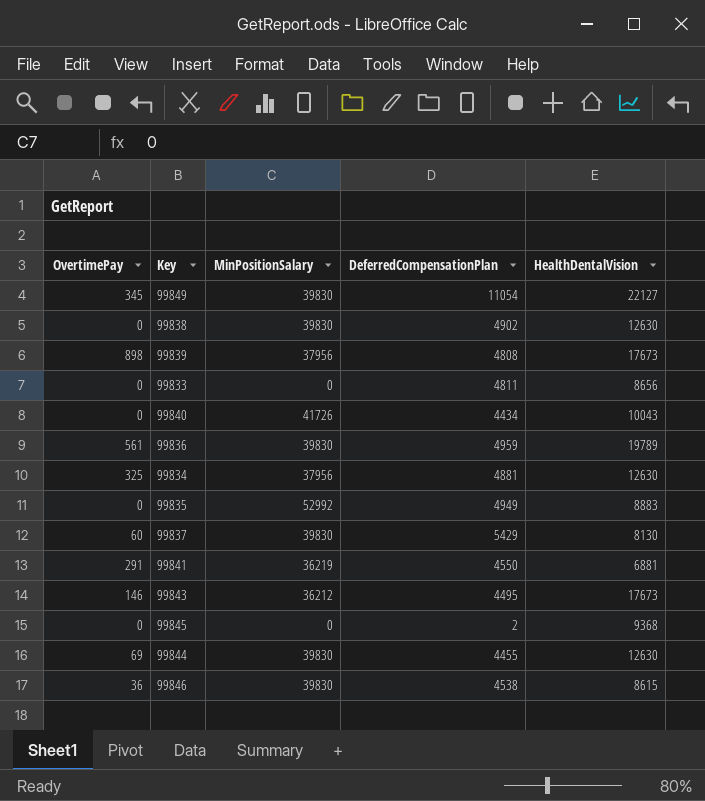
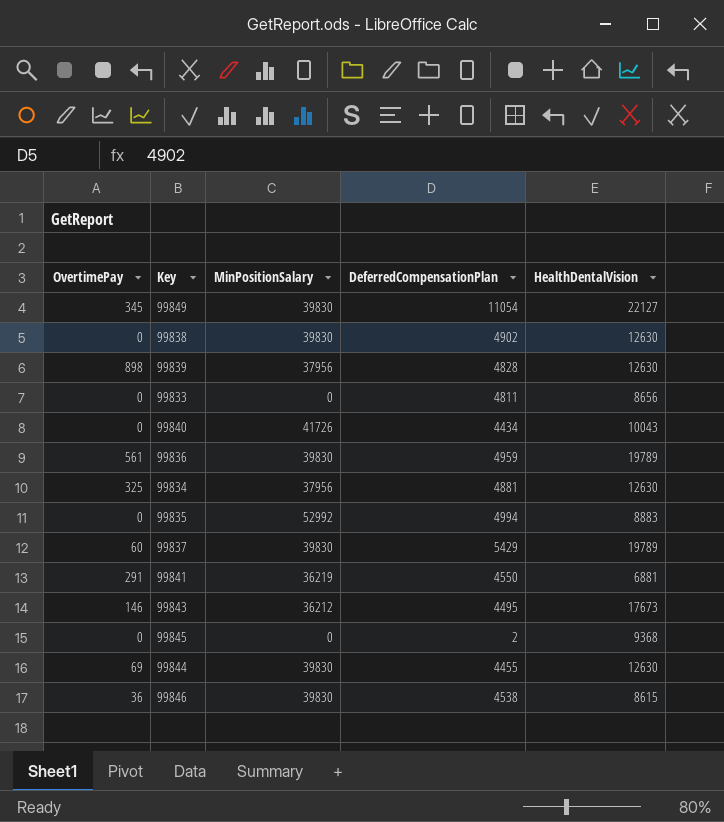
99839 | DeferredCompensationPlan: 4808 -> 4828
99839 | HealthDentalVision: 17673 -> 12630
99835 | DeferredCompensationPlan: 4949 -> 4994
99837 | HealthDentalVision: 8130 -> 19789

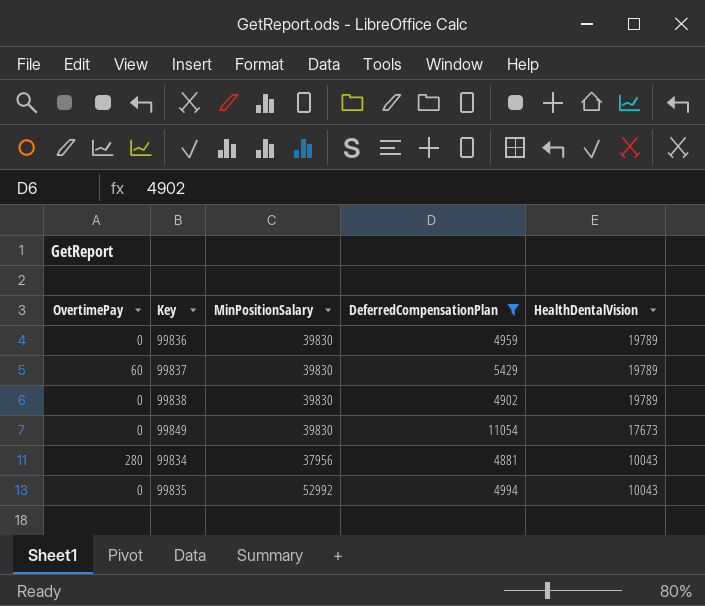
filter: none -> DeferredCompensationPlan >= 4881
row order: none -> HealthDentalVision descending
99836 | OvertimePay: 561 -> 0
99838 | HealthDentalVision: 12630 -> 19789
99849 | OvertimePay: 345 -> 0
99849 | HealthDentalVision: 22127 -> 17673
99834 | OvertimePay: 325 -> 280
99834 | HealthDentalVision: 12630 -> 10043
99835 | HealthDentalVision: 8883 -> 10043

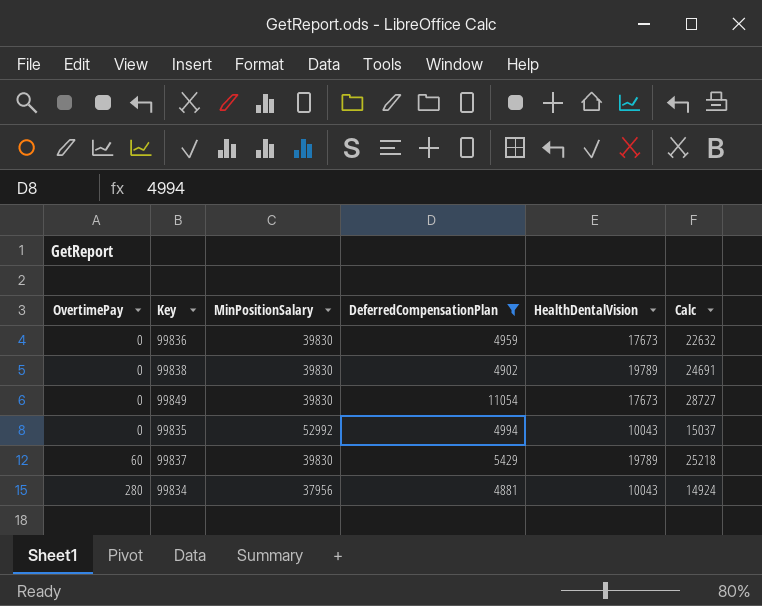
row order: HealthDentalVision descending -> OvertimePay ascending
column Calc | formula: none -> [DeferredCompensationPlan] + [HealthDentalVision]
99836 | HealthDentalVision: 19789 -> 17673

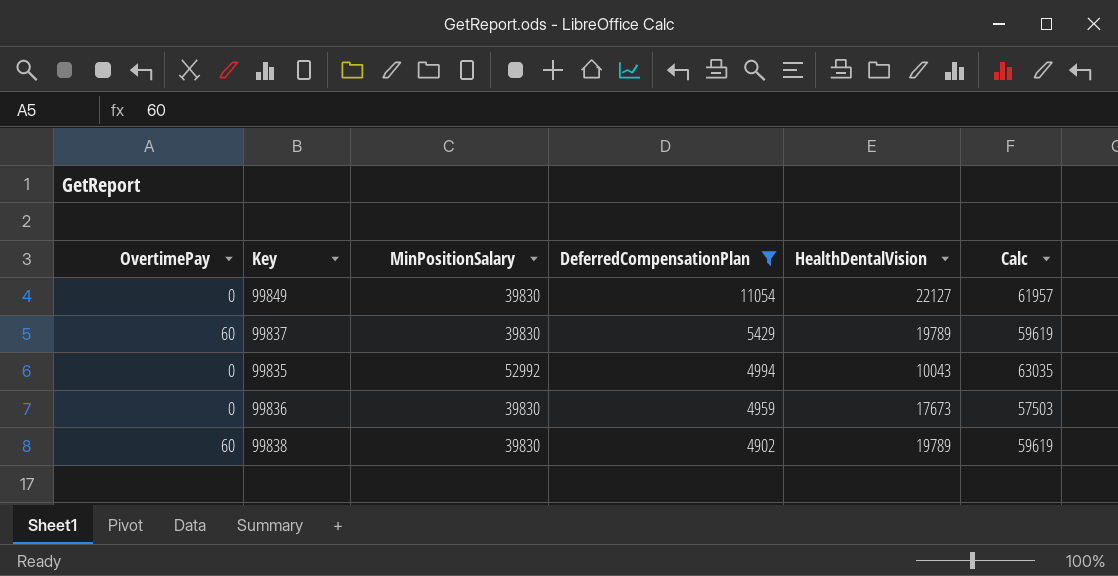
row order: OvertimePay ascending -> DeferredCompensationPlan descending
column Calc | formula: [DeferredCompensationPlan] + [HealthDentalVision] -> [MinPositionSalary] + [HealthDentalVision]
row 99834: 280 | 37956 | 4881 | 10043 | 14924 -> none
99849 | HealthDentalVision: 17673 -> 22127
99838 | OvertimePay: 0 -> 60

